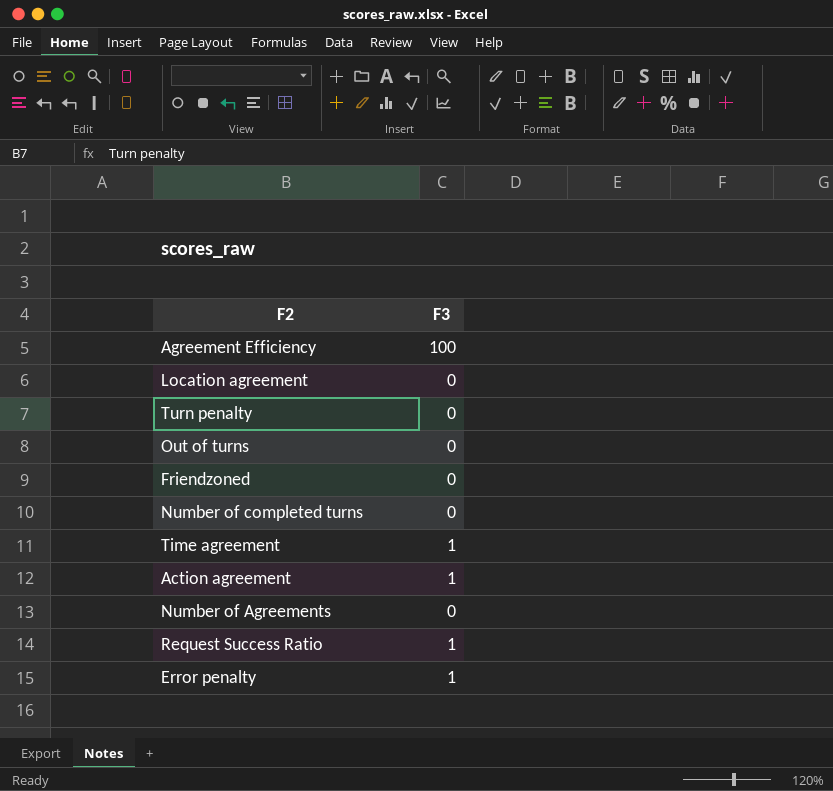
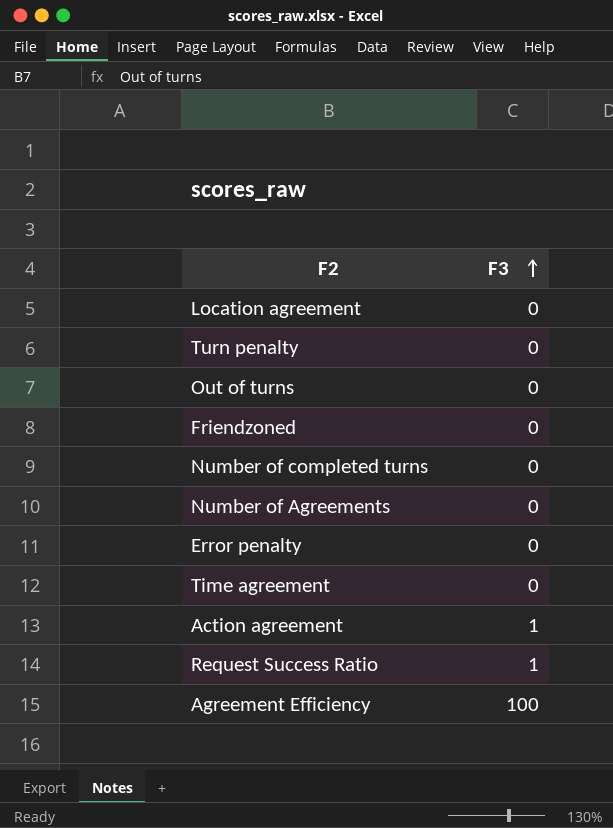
row order: none -> F3 ascending
Error penalty | F3: 1 -> 0
Time agreement | F3: 1 -> 0

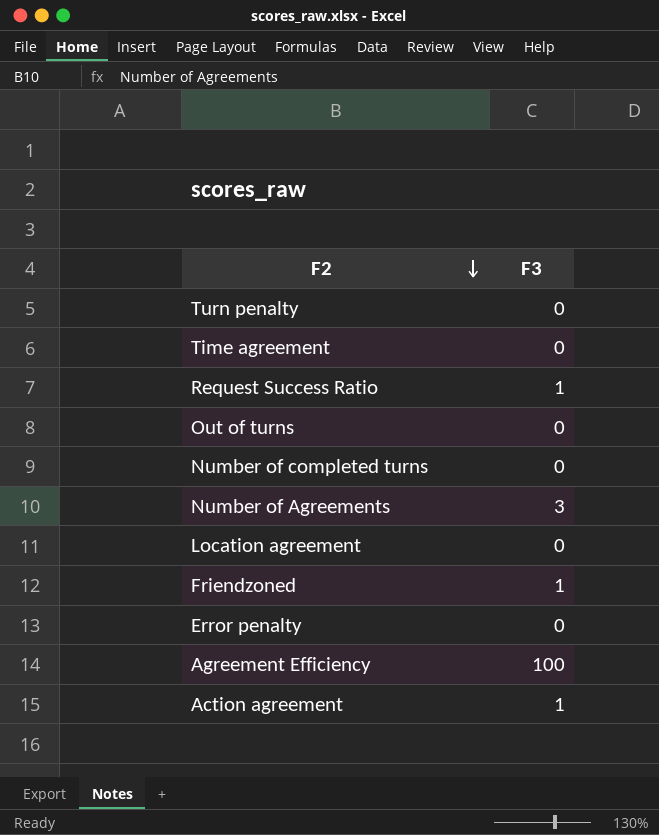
row order: F3 ascending -> F2 descending
Number of Agreements | F3: 0 -> 3
Friendzoned | F3: 0 -> 1

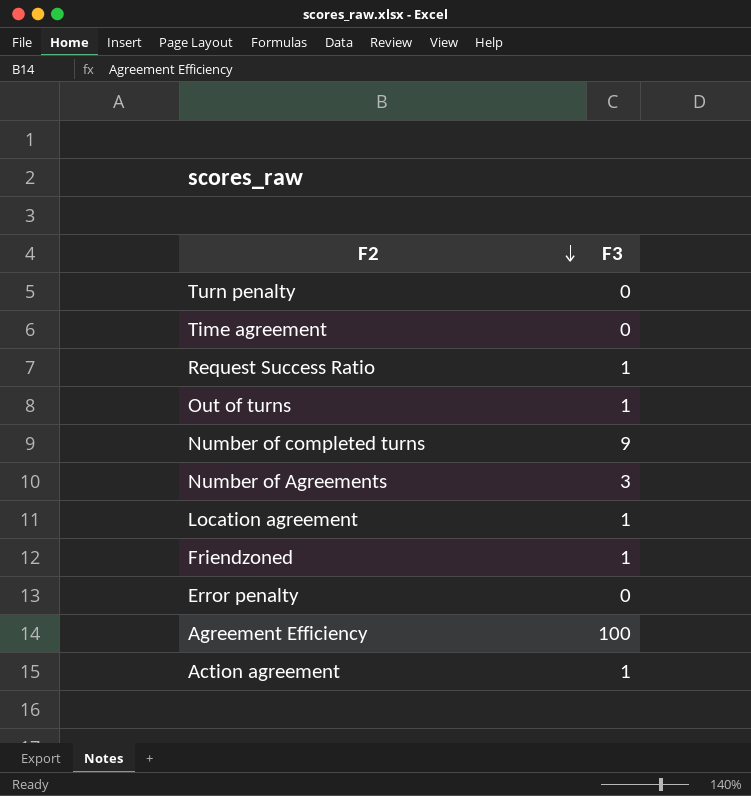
Out of turns | F3: 0 -> 1
Number of completed turns | F3: 0 -> 9
Location agreement | F3: 0 -> 1

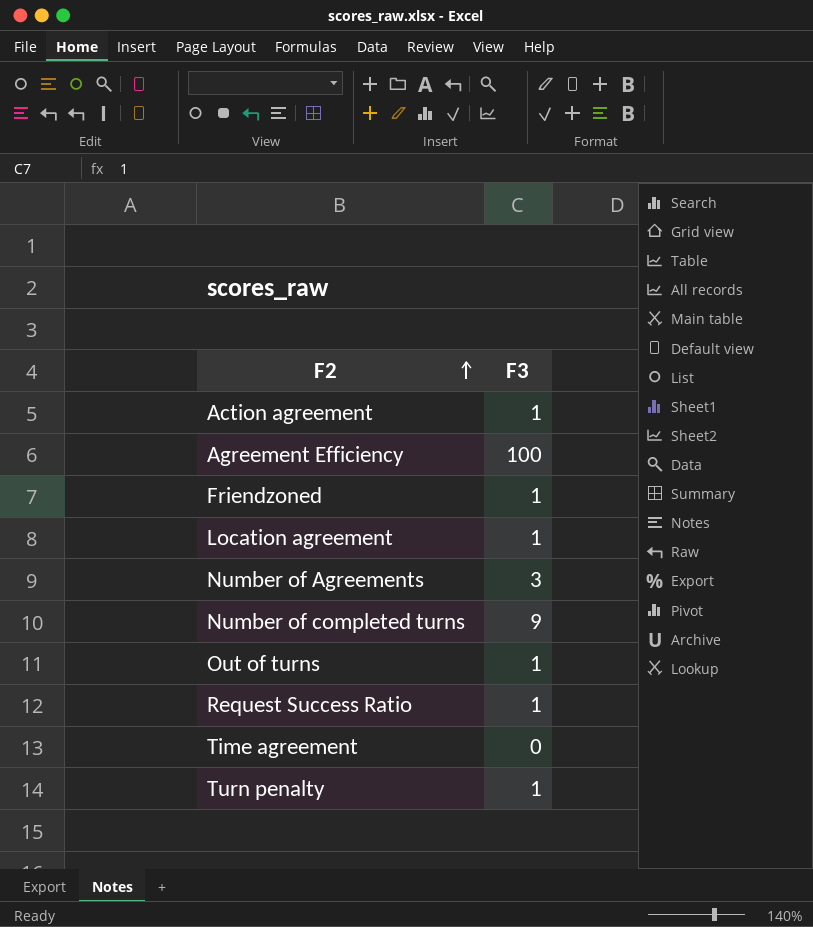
row order: F2 descending -> F2 ascending
row Error penalty: 0 -> none
Turn penalty | F3: 0 -> 1

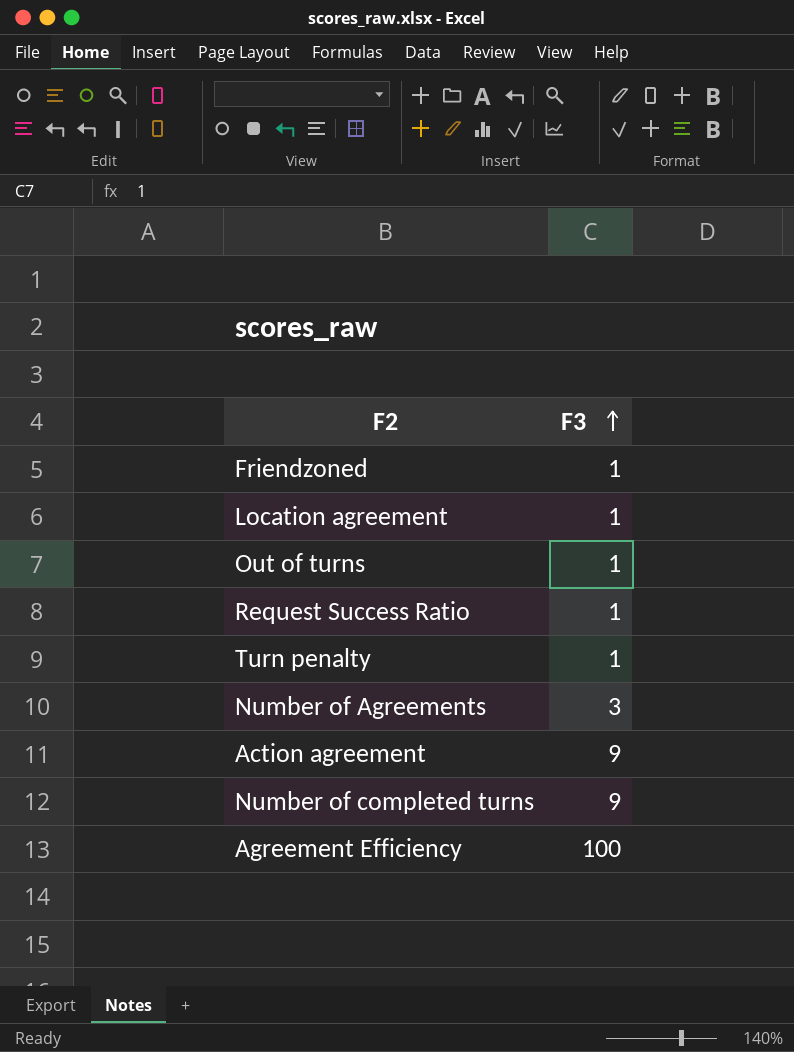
row order: F2 ascending -> F3 ascending
row Time agreement: 0 -> none
Action agreement | F3: 1 -> 9

